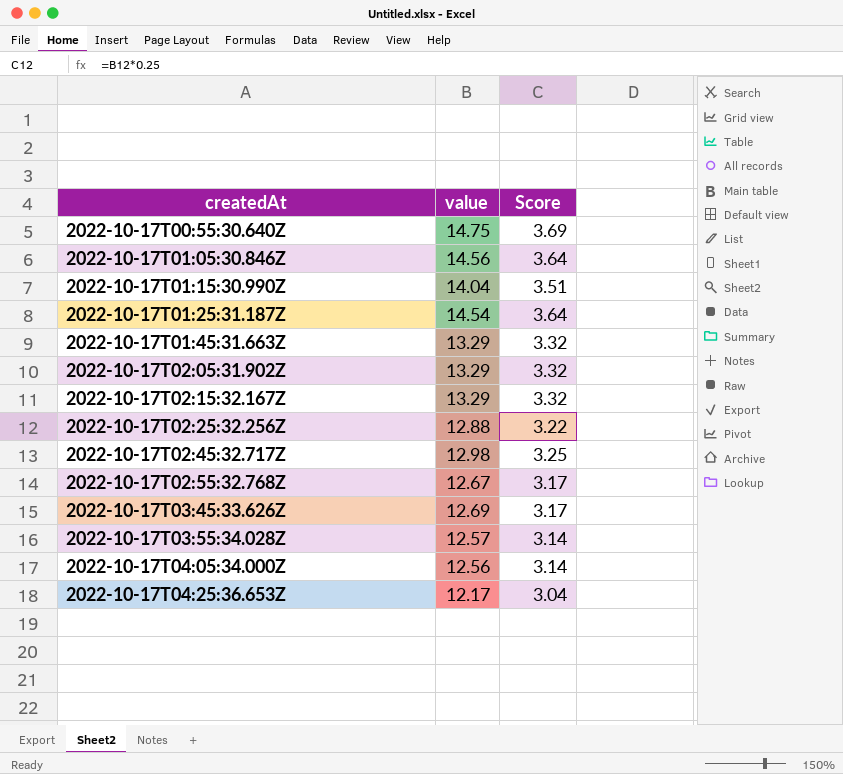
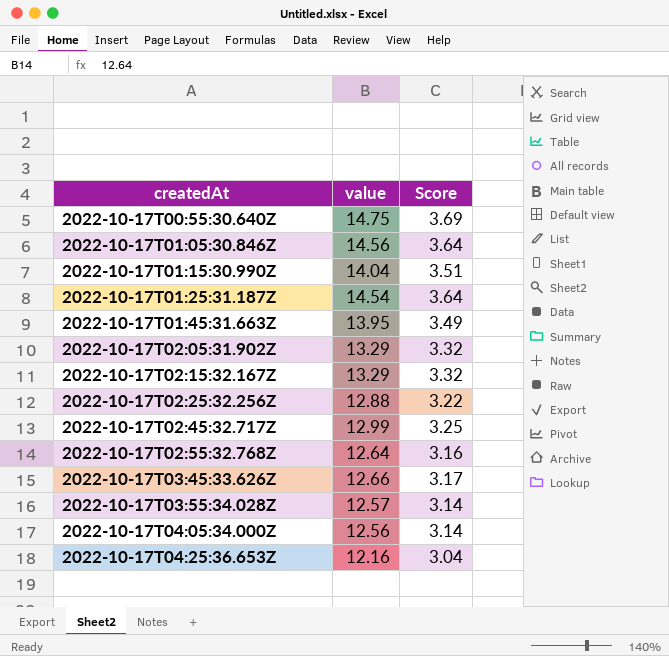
2022-10-17T01:45:31.663Z | value: 13.29 -> 13.95
2022-10-17T01:45:31.663Z | Score: 3.32 -> 3.49
2022-10-17T02:45:32.717Z | value: 12.98 -> 12.99
2022-10-17T02:55:32.768Z | value: 12.67 -> 12.64
2022-10-17T02:55:32.768Z | Score: 3.17 -> 3.16
2022-10-17T03:45:33.626Z | value: 12.69 -> 12.66
2022-10-17T04:25:36.653Z | value: 12.17 -> 12.16

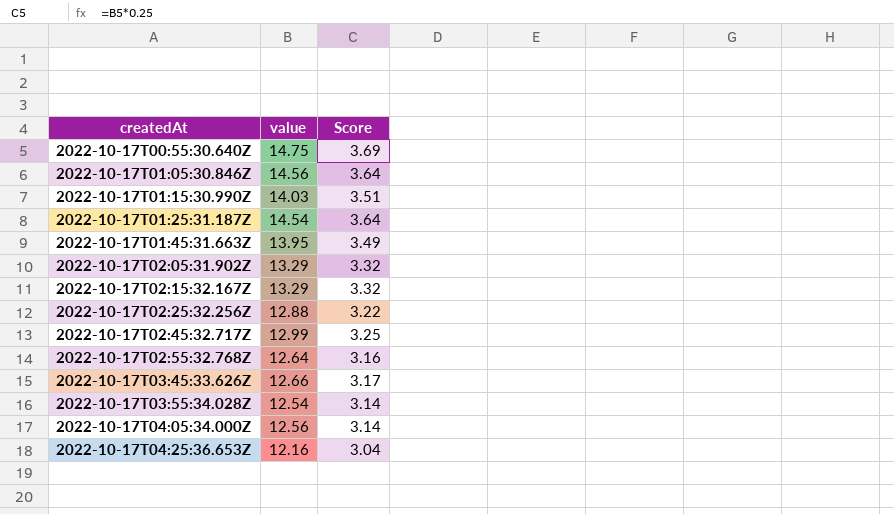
2022-10-17T01:15:30.990Z | value: 14.04 -> 14.03
2022-10-17T03:55:34.028Z | value: 12.57 -> 12.54

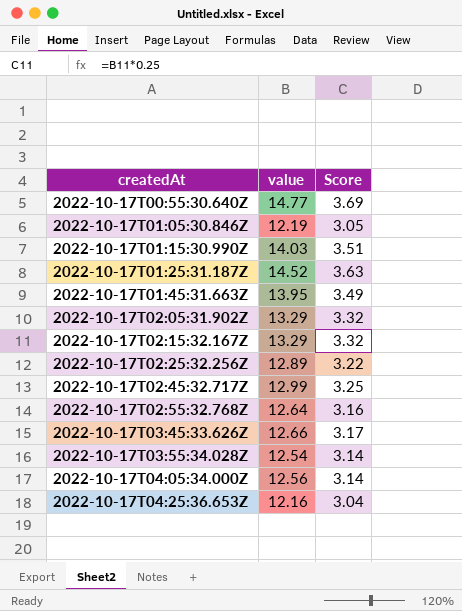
2022-10-17T00:55:30.640Z | value: 14.75 -> 14.77
2022-10-17T01:05:30.846Z | value: 14.56 -> 12.19
2022-10-17T01:05:30.846Z | Score: 3.64 -> 3.05
2022-10-17T01:25:31.187Z | value: 14.54 -> 14.52
2022-10-17T01:25:31.187Z | Score: 3.64 -> 3.63
2022-10-17T02:25:32.256Z | value: 12.88 -> 12.89

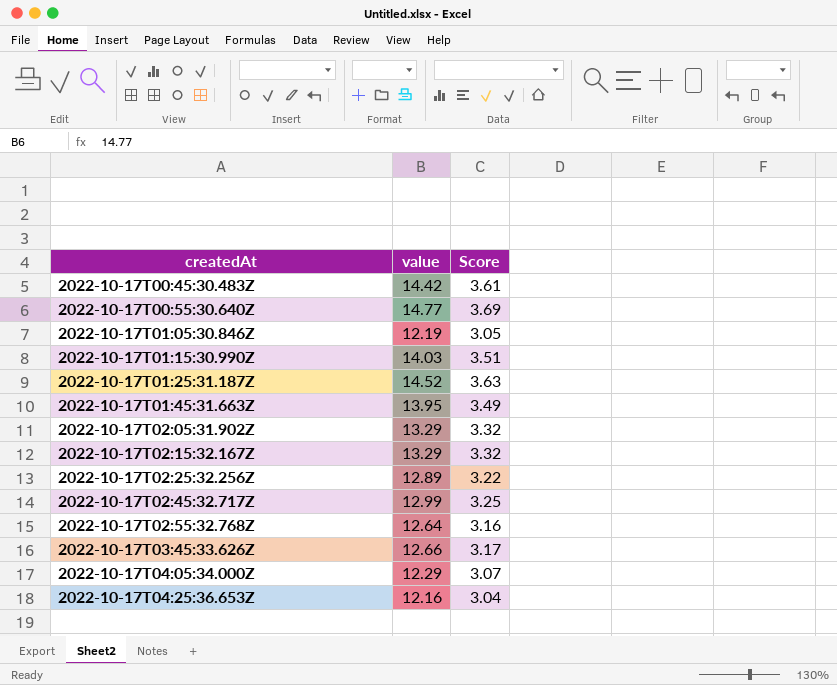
row 2022-10-17T03:55:34.028Z: 12.54 | 3.14 -> none
row 2022-10-17T00:45:30.483Z: none -> 14.42 | 3.61
2022-10-17T04:05:34.000Z | value: 12.56 -> 12.29
2022-10-17T04:05:34.000Z | Score: 3.14 -> 3.07

